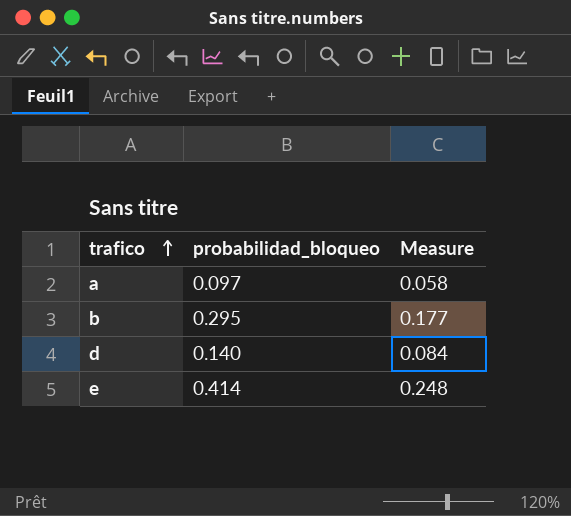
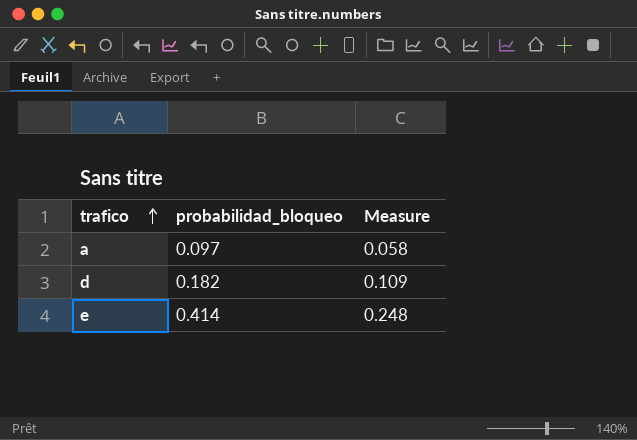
row b: 0.295 | 0.177 -> none
d | probabilidad_bloqueo: 0.140 -> 0.182
d | Measure: 0.084 -> 0.109

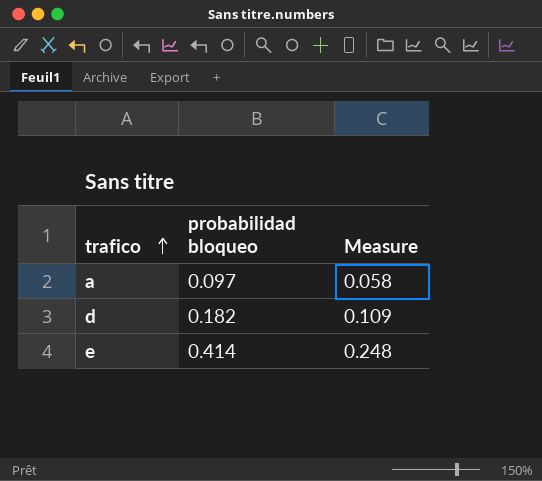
column name: probabilidad_bloqueo -> probabilidad bloqueo

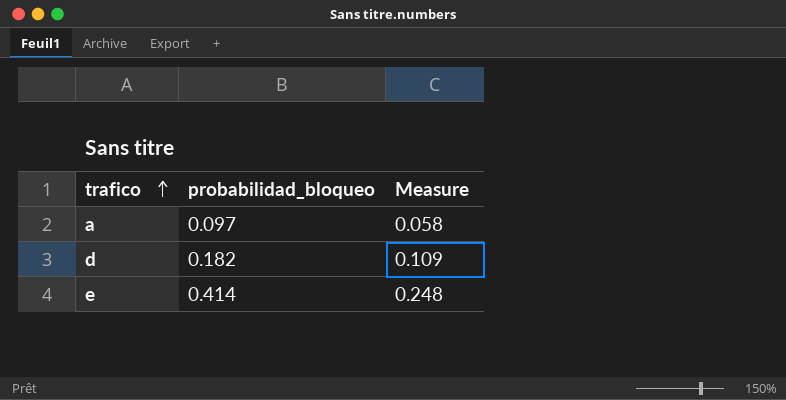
column name: probabilidad bloqueo -> probabilidad_bloqueo

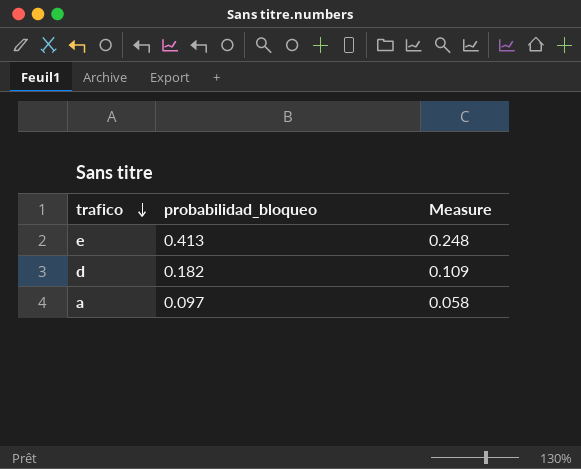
row order: trafico ascending -> trafico descending
e | probabilidad_bloqueo: 0.414 -> 0.413

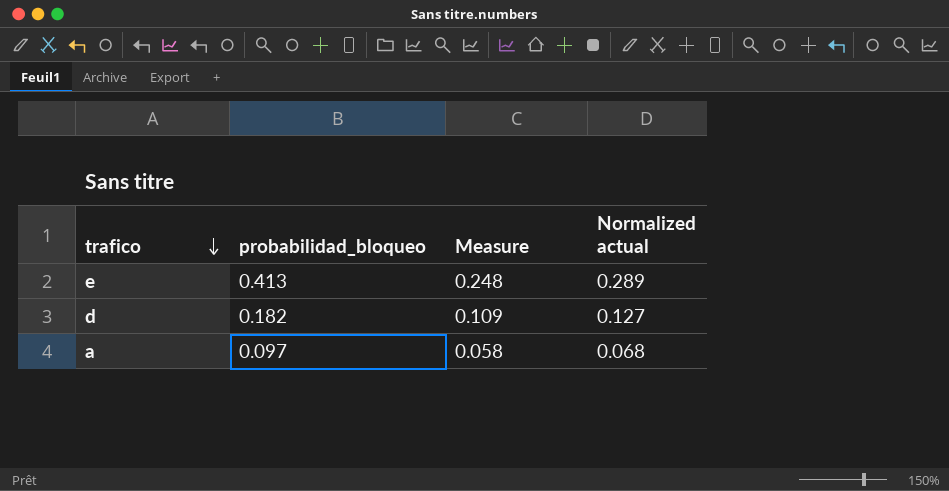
column Normalized actual | formula: none -> [probabilidad_bloqueo] * 0.7

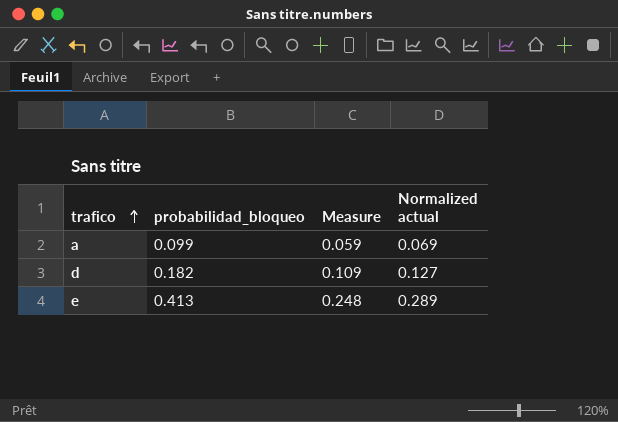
row order: trafico descending -> trafico ascending
a | probabilidad_bloqueo: 0.097 -> 0.099
a | Measure: 0.058 -> 0.059
a | Normalized actual: 0.068 -> 0.069

